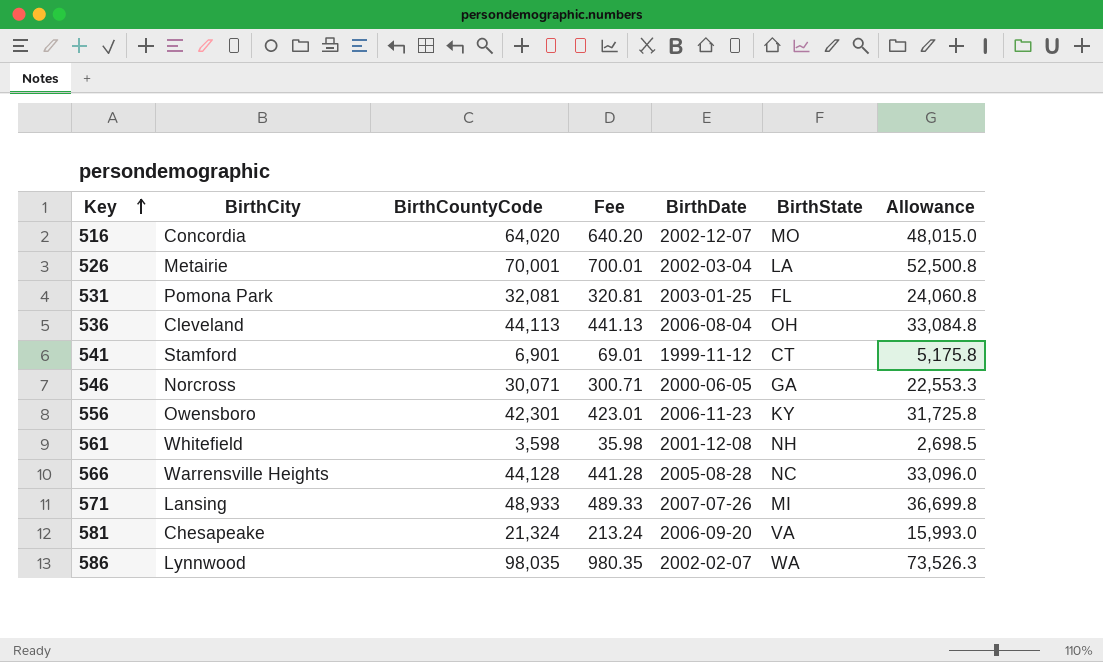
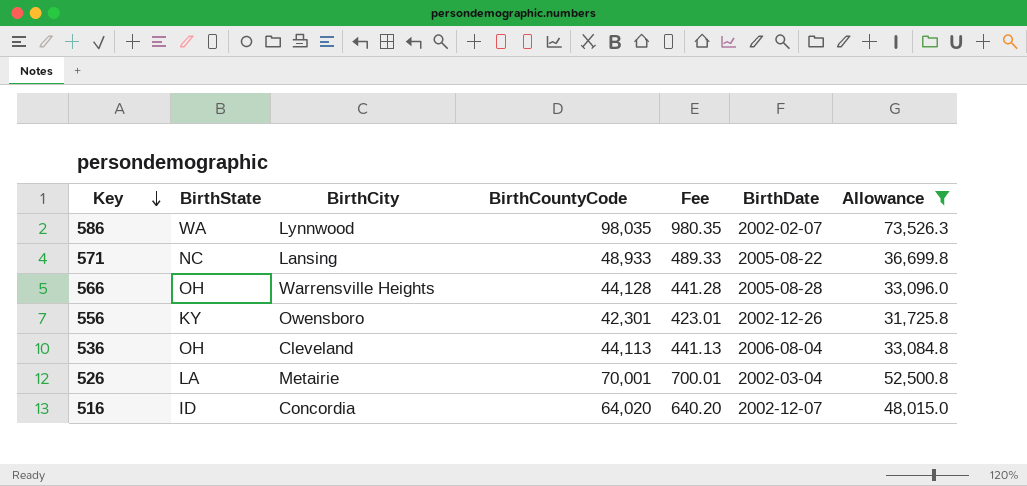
filter: none -> Allowance >= 31,725.8
row order: Key ascending -> Key descending
column BirthState | position: 6 -> 2
571 | BirthState: MI -> NC
571 | BirthDate: 2007-07-26 -> 2005-08-22
566 | BirthState: NC -> OH
556 | BirthDate: 2006-11-23 -> 2002-12-26
516 | BirthState: MO -> ID

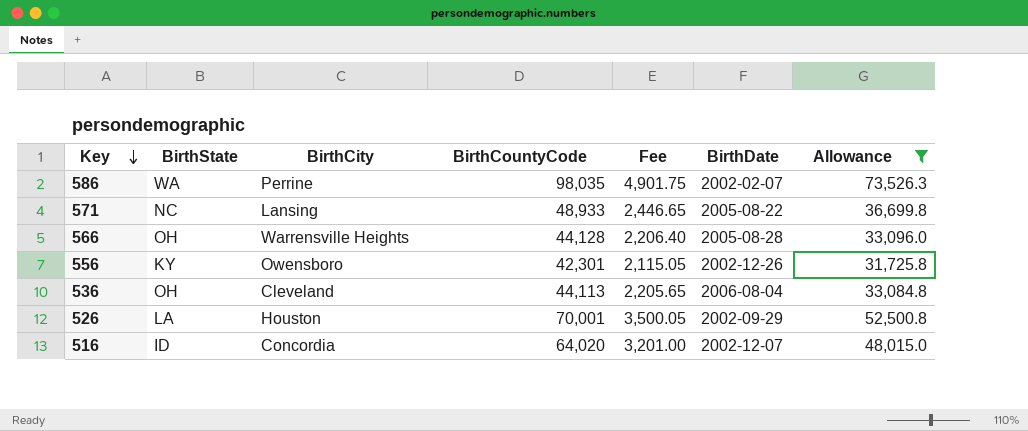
column Fee | formula: [BirthCountyCode] * 0.01 -> [BirthCountyCode] * 0.05
586 | BirthCity: Lynnwood -> Perrine
526 | BirthCity: Metairie -> Houston
526 | BirthDate: 2002-03-04 -> 2002-09-29

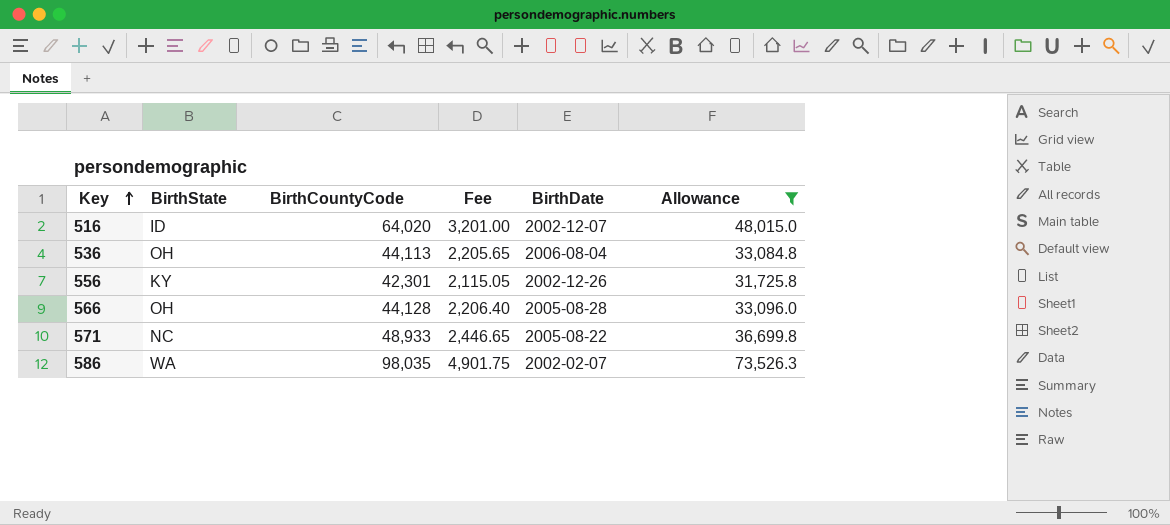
row order: Key descending -> Key ascending
column BirthCity | position: 3 -> none
row 526: LA | Houston | 70,001 | 3,500.05 | 2002-09-29 | 52,500.8 -> none

